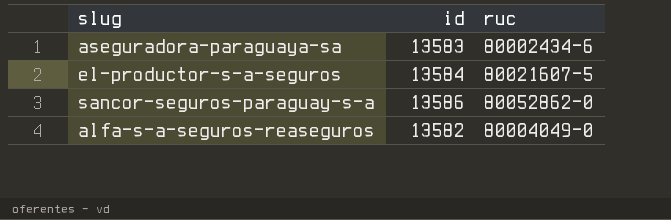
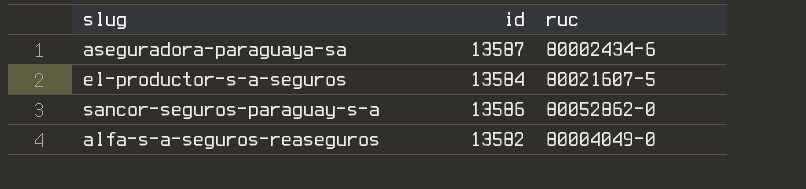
aseguradora-paraguaya-sa | id: 13583 -> 13587

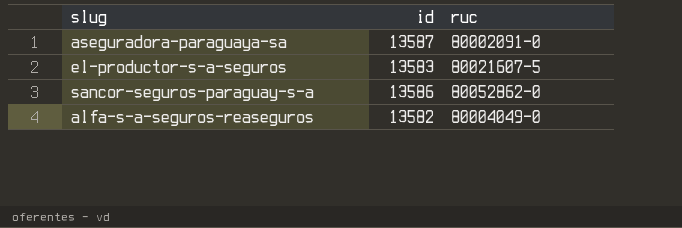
aseguradora-paraguaya-sa | ruc: 80002434-6 -> 80002091-0
el-productor-s-a-seguros | id: 13584 -> 13583

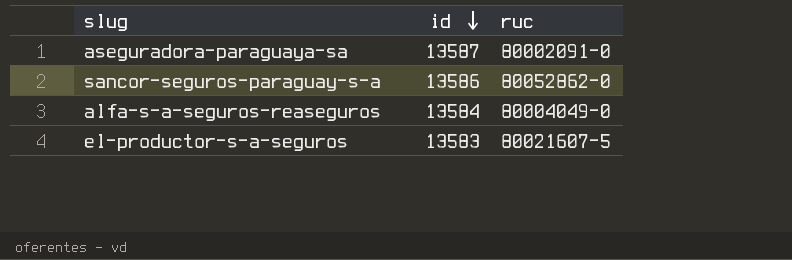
row order: none -> id descending
alfa-s-a-seguros-reaseguros | id: 13582 -> 13584

